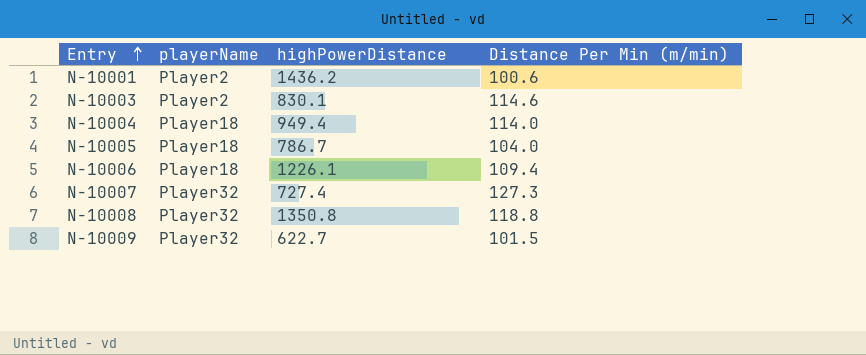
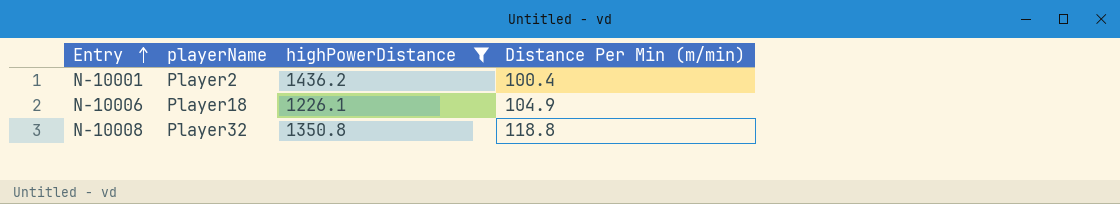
filter: none -> highPowerDistance >= 1226.1
N-10001 | Distance Per Min (m/min): 100.6 -> 100.4
N-10006 | Distance Per Min (m/min): 109.4 -> 104.9

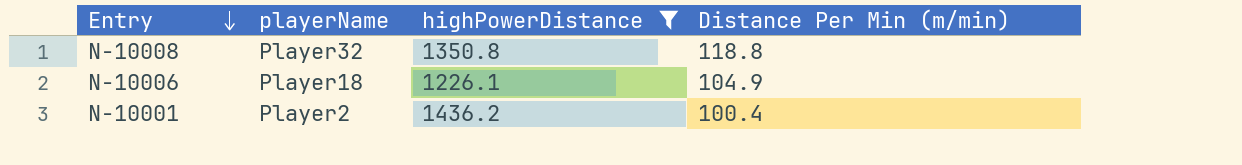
row order: Entry ascending -> Entry descending

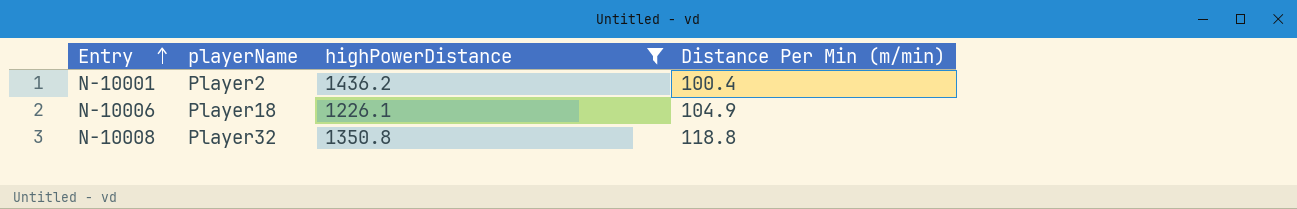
row order: Entry descending -> Entry ascending

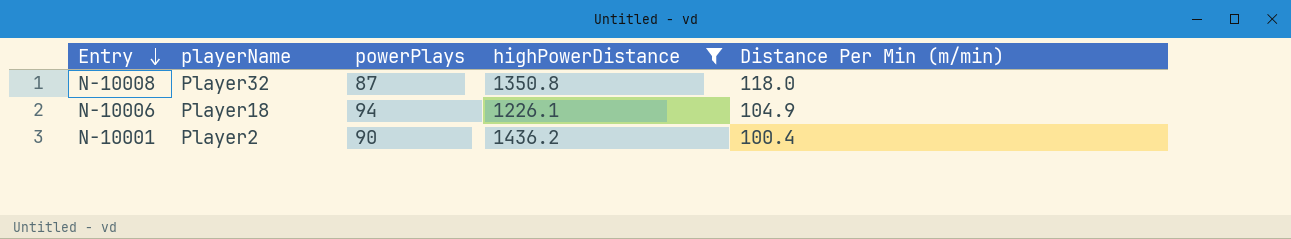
row order: Entry ascending -> Entry descending
column powerPlays | position: none -> 3
N-10008 | Distance Per Min (m/min): 118.8 -> 118.0

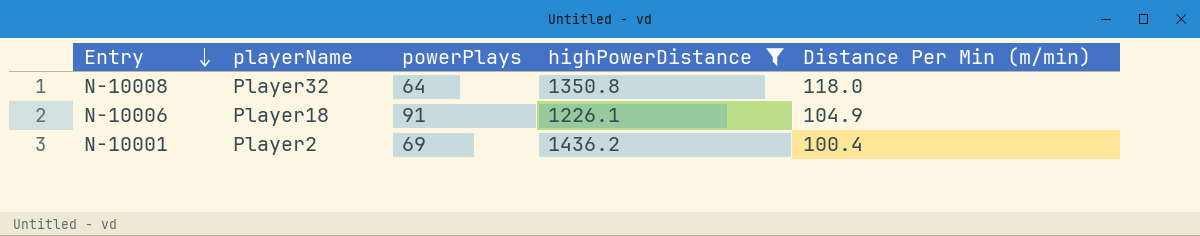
N-10008 | powerPlays: 87 -> 64
N-10006 | powerPlays: 94 -> 91
N-10001 | powerPlays: 90 -> 69

